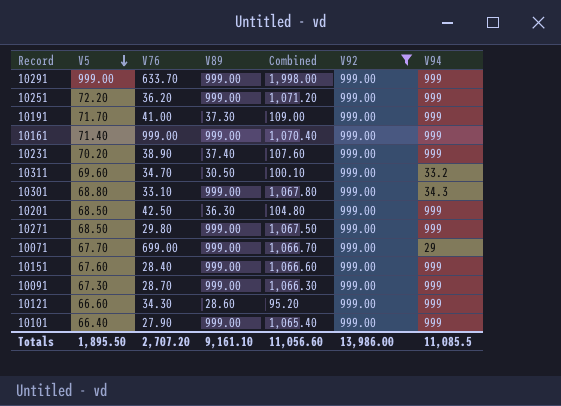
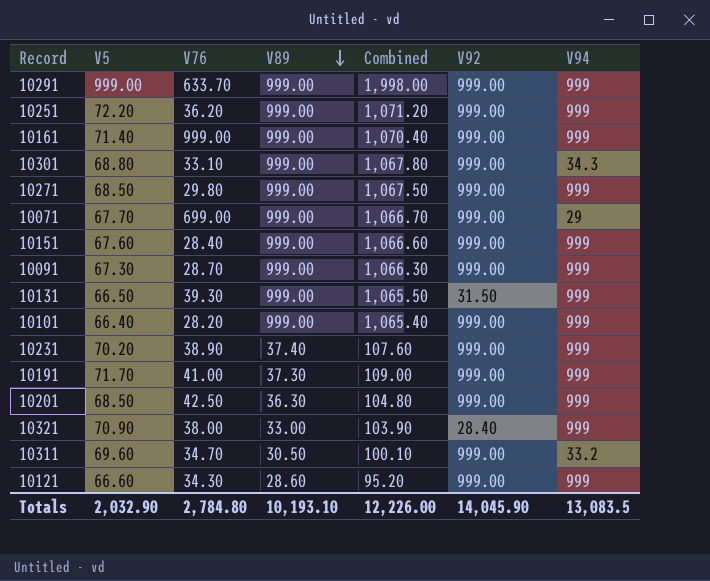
filter: V92 = 999.00 -> none
row order: V5 descending -> V89 descending
10101 | V76: 27.90 -> 28.20
Totals | V5: 1,895.50 -> 2,032.90
Totals | V76: 2,707.20 -> 2,784.80
Totals | V89: 9,161.10 -> 10,193.10
Totals | Combined: 11,056.60 -> 12,226.00
Totals | V92: 13,986.00 -> 14,045.90
Totals | V94: 11,085.5 -> 13,083.5

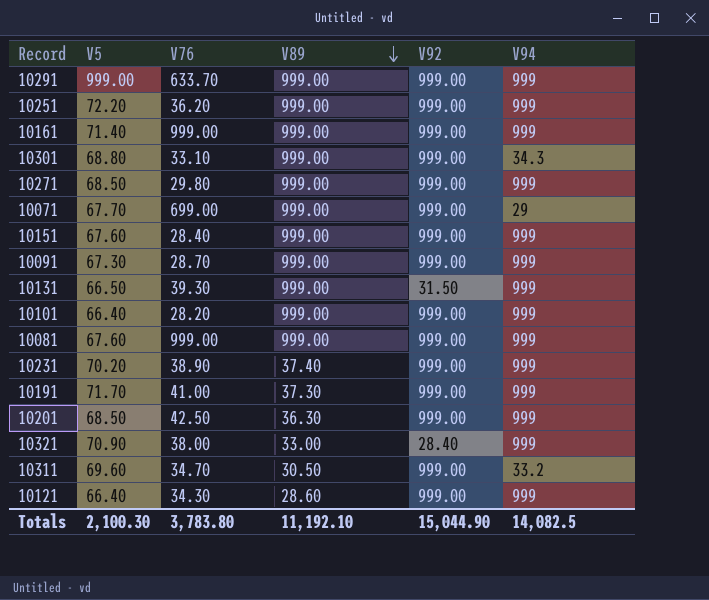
column Combined | formula: [V5] + [V89] -> none
row 10081: none -> 67.60 | 999.00 | 999.00 | 999.00 | 999
10121 | V5: 66.60 -> 66.40
Totals | V5: 2,032.90 -> 2,100.30
Totals | V76: 2,784.80 -> 3,783.80
Totals | V89: 10,193.10 -> 11,192.10
Totals | V92: 14,045.90 -> 15,044.90
Totals | V94: 13,083.5 -> 14,082.5

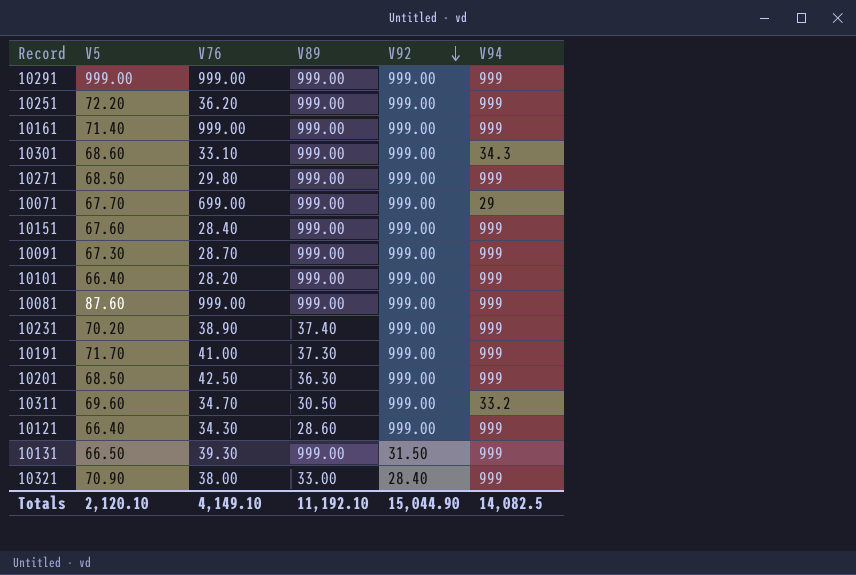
row order: V89 descending -> V92 descending
10291 | V76: 633.70 -> 999.00
10301 | V5: 68.80 -> 68.60
10081 | V5: 67.60 -> 87.60
Totals | V5: 2,100.30 -> 2,120.10
Totals | V76: 3,783.80 -> 4,149.10

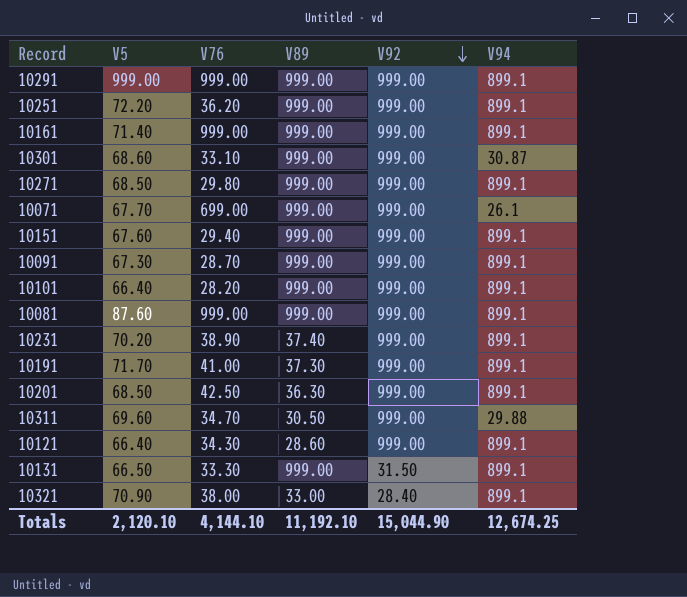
10291 | V94: 999 -> 899.1
10251 | V94: 999 -> 899.1
10161 | V94: 999 -> 899.1
10301 | V94: 34.3 -> 30.87
10271 | V94: 999 -> 899.1
10071 | V94: 29 -> 26.1
10151 | V76: 28.40 -> 29.40
10151 | V94: 999 -> 899.1
10091 | V94: 999 -> 899.1
10101 | V94: 999 -> 899.1
10081 | V94: 999 -> 899.1
10231 | V94: 999 -> 899.1
10191 | V94: 999 -> 899.1
10201 | V94: 999 -> 899.1
10311 | V94: 33.2 -> 29.88
10121 | V94: 999 -> 899.1
10131 | V76: 39.30 -> 33.30
10131 | V94: 999 -> 899.1
10321 | V94: 999 -> 899.1
Totals | V76: 4,149.10 -> 4,144.10
Totals | V94: 14,082.5 -> 12,674.25

